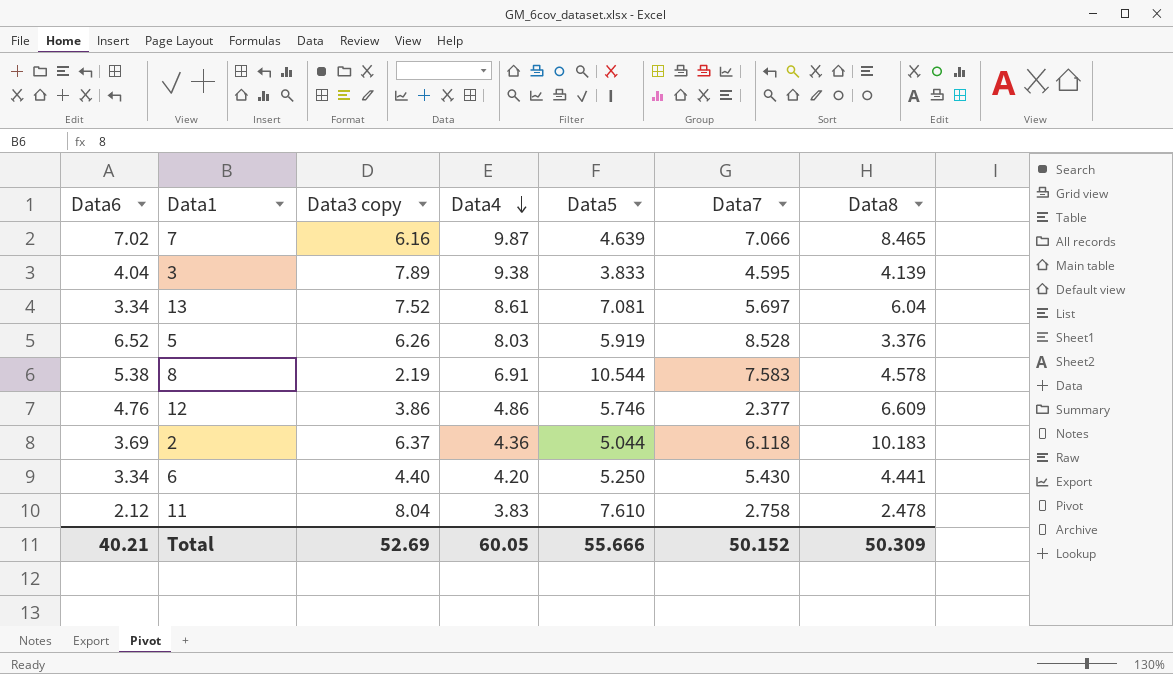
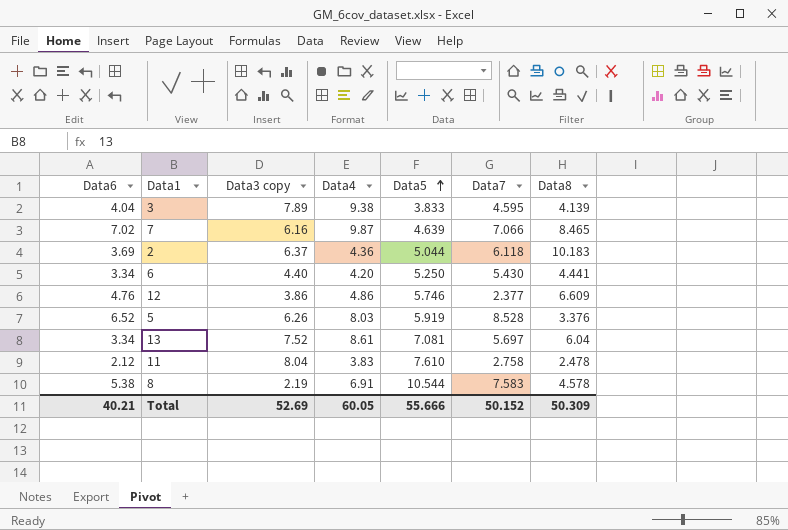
row order: Data4 descending -> Data5 ascending

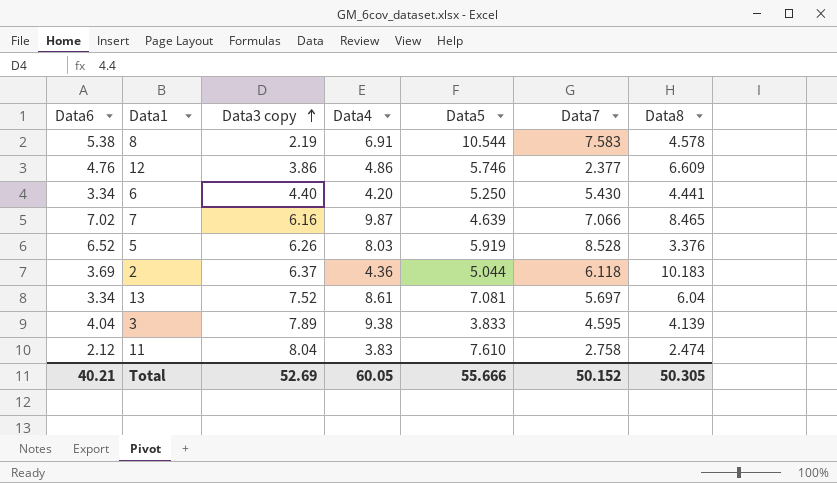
row order: Data5 ascending -> Data3 copy ascending
11 | Data8: 2.478 -> 2.474
Total | Data8: 50.309 -> 50.305

